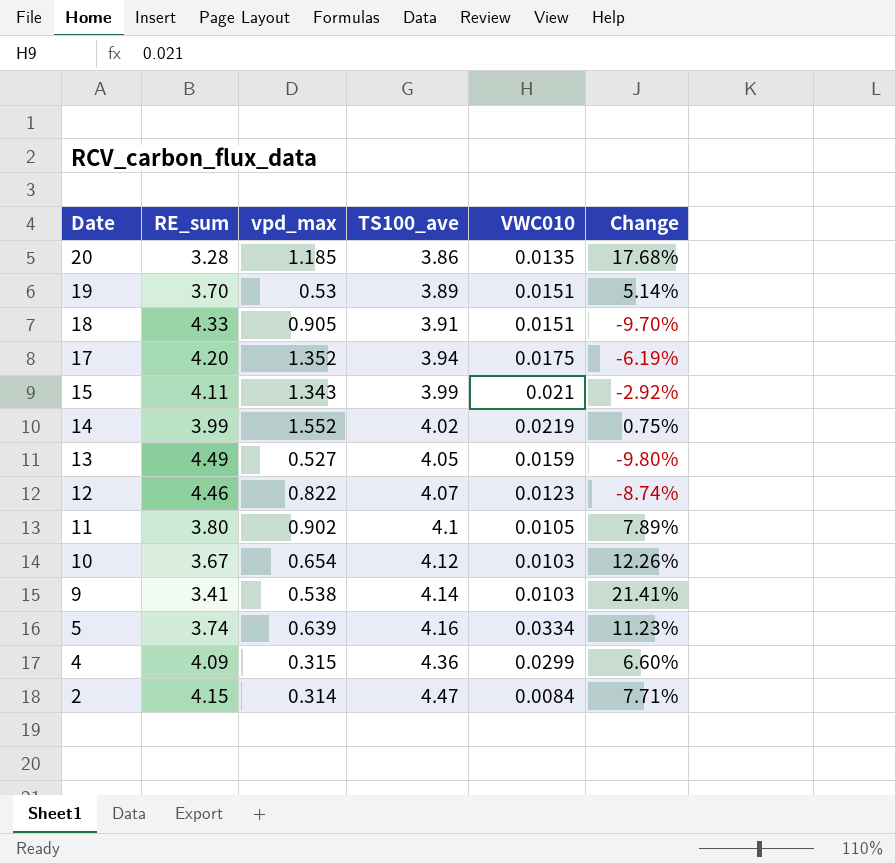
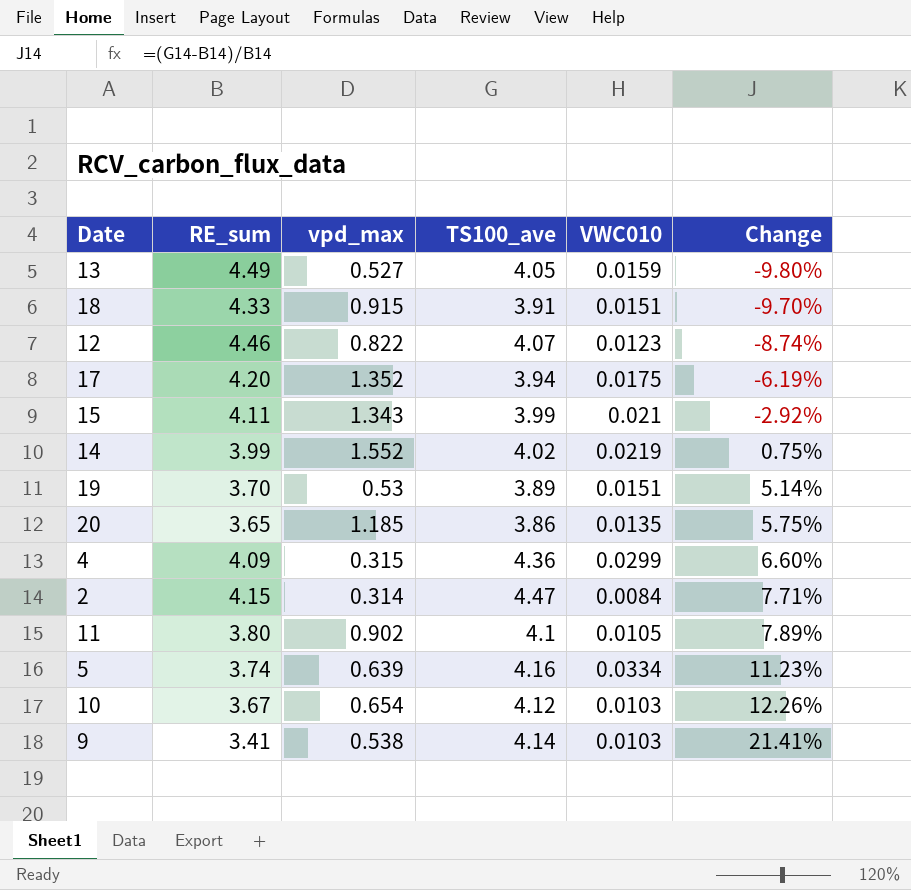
row order: Date descending -> Change ascending
18 | vpd_max: 0.905 -> 0.915
20 | RE_sum: 3.28 -> 3.65
20 | Change: 17.68% -> 5.75%

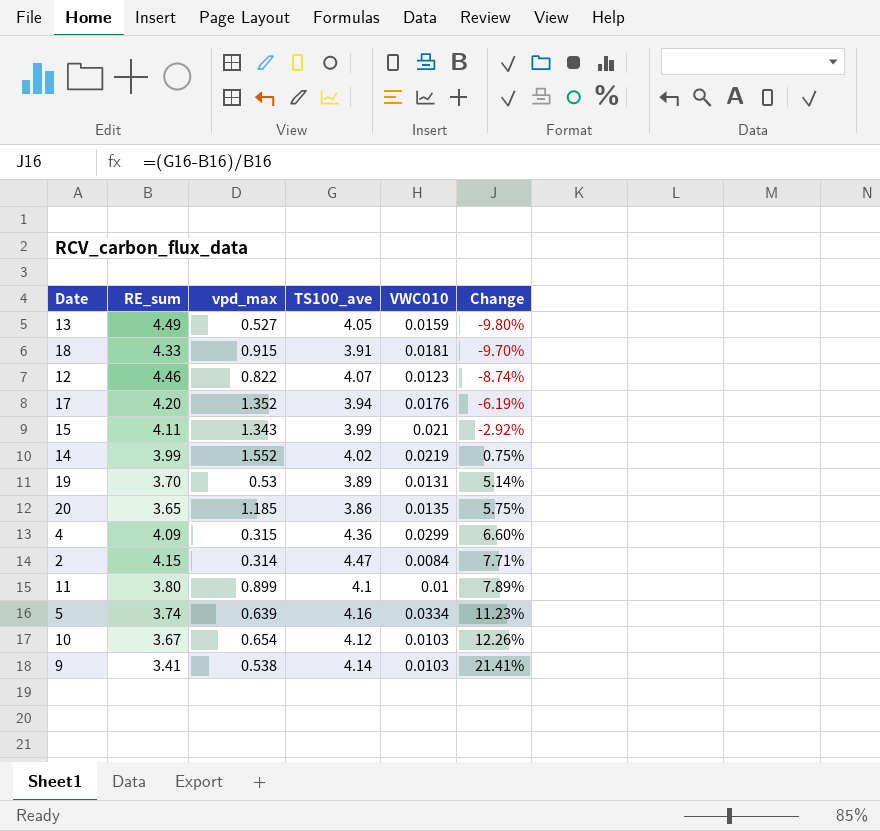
18 | VWC010: 0.0151 -> 0.0181
17 | VWC010: 0.0175 -> 0.0176
19 | VWC010: 0.0151 -> 0.0131
11 | vpd_max: 0.902 -> 0.899
11 | VWC010: 0.0105 -> 0.01

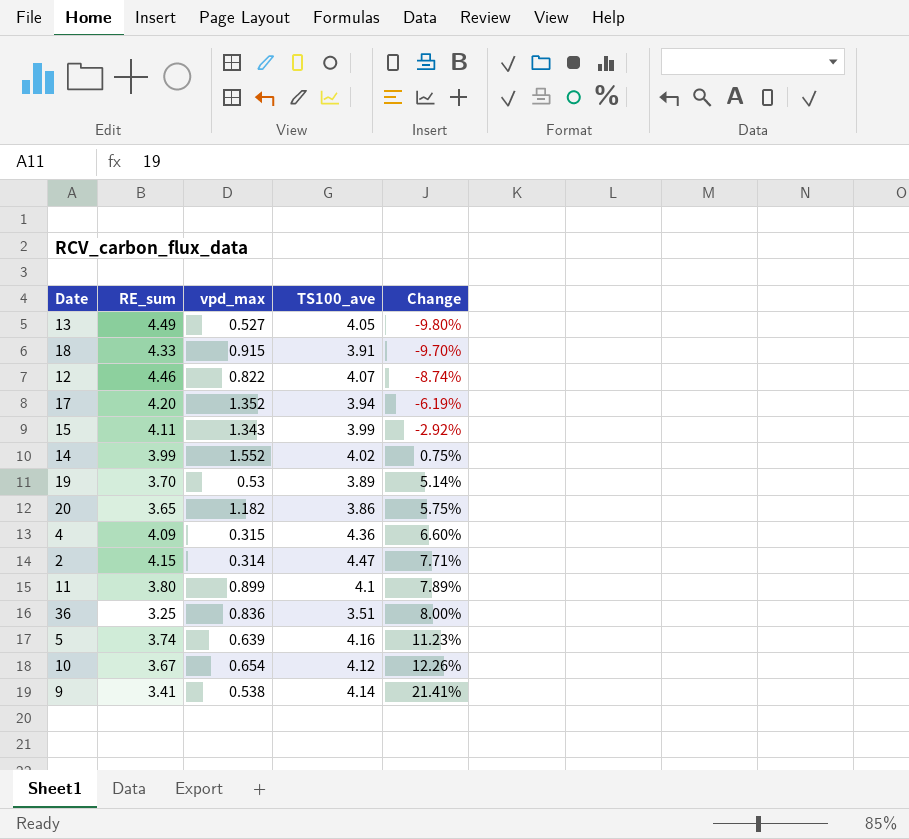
column VWC010 | position: 5 -> none
20 | vpd_max: 1.185 -> 1.182
row 36: none -> 3.25 | 0.836 | 3.51 | 8.00%

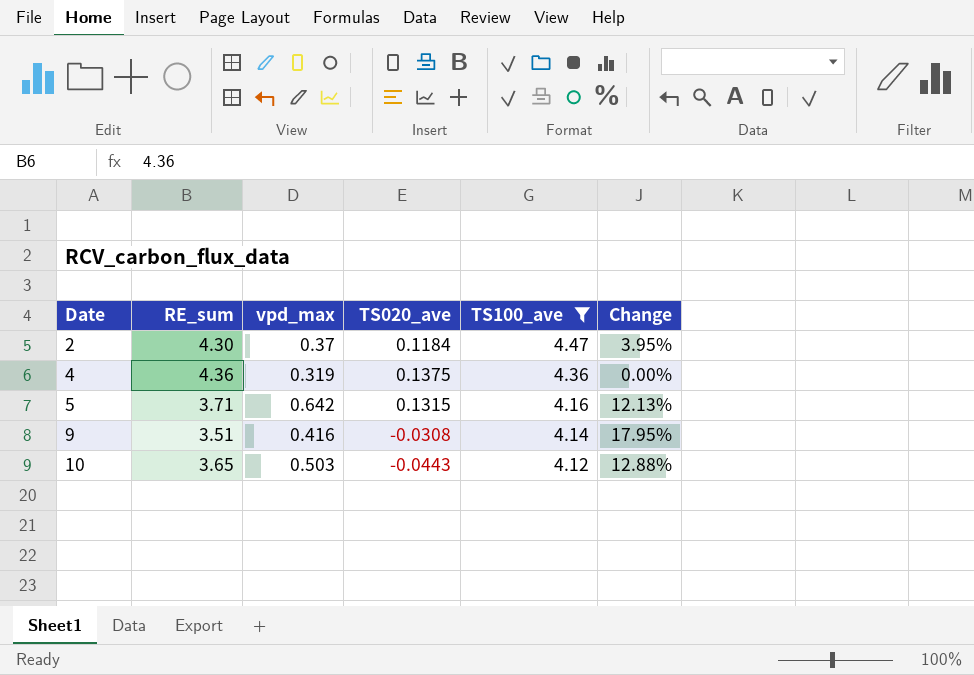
filter: none -> TS100_ave >= 4.12
row order: Change ascending -> Date ascending
column TS020_ave | position: none -> 4
2 | RE_sum: 4.15 -> 4.30
2 | vpd_max: 0.314 -> 0.37
2 | Change: 7.71% -> 3.95%
4 | RE_sum: 4.09 -> 4.36
4 | vpd_max: 0.315 -> 0.319
4 | Change: 6.60% -> 0.00%
5 | RE_sum: 3.74 -> 3.71
5 | vpd_max: 0.639 -> 0.642
5 | Change: 11.23% -> 12.13%
9 | RE_sum: 3.41 -> 3.51
9 | vpd_max: 0.538 -> 0.416
9 | Change: 21.41% -> 17.95%
10 | RE_sum: 3.67 -> 3.65
10 | vpd_max: 0.654 -> 0.503
10 | Change: 12.26% -> 12.88%

